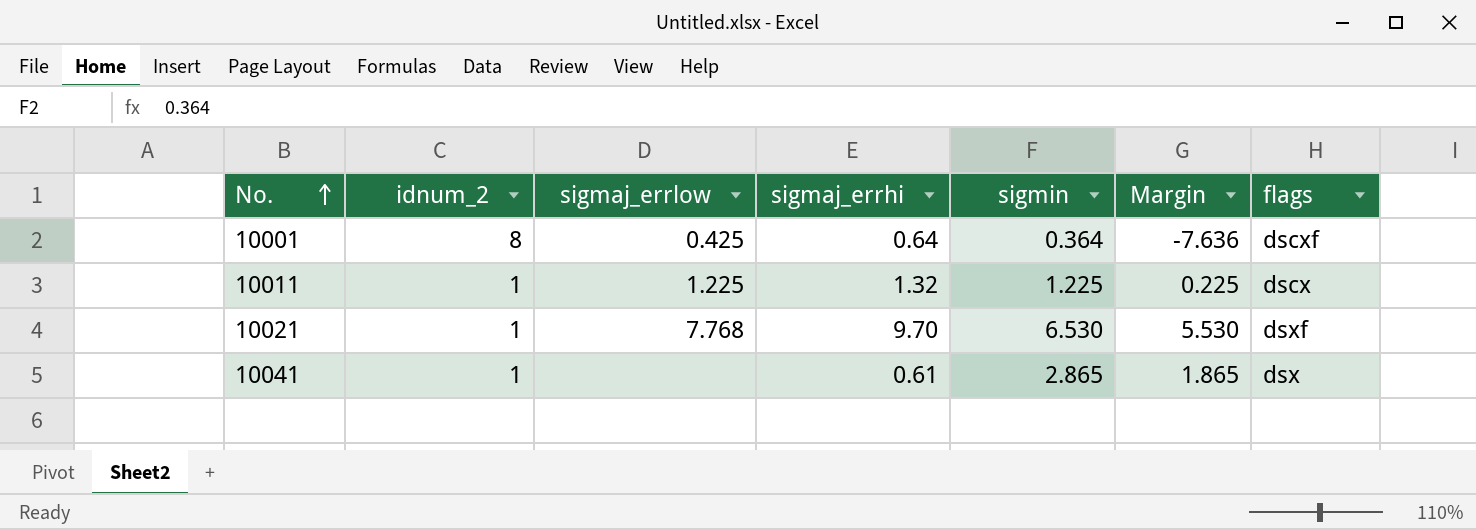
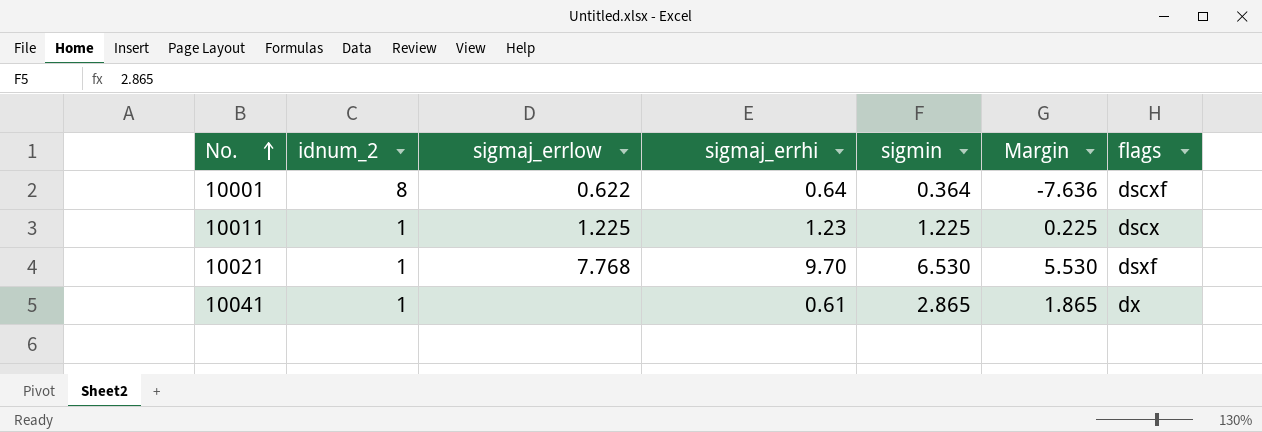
10001 | sigmaj_errlow: 0.425 -> 0.622
10011 | sigmaj_errhi: 1.32 -> 1.23
10041 | flags: dsx -> dx

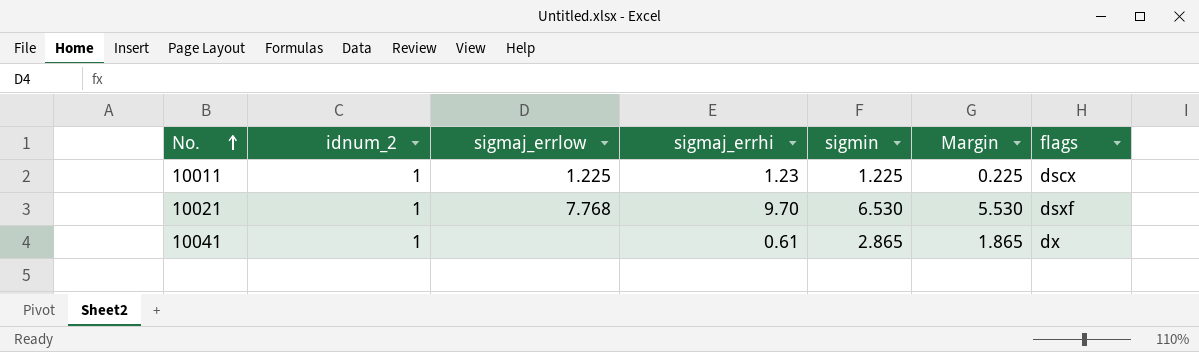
row 10001: 8 | 0.622 | 0.64 | 0.364 | -7.636 | dscxf -> none

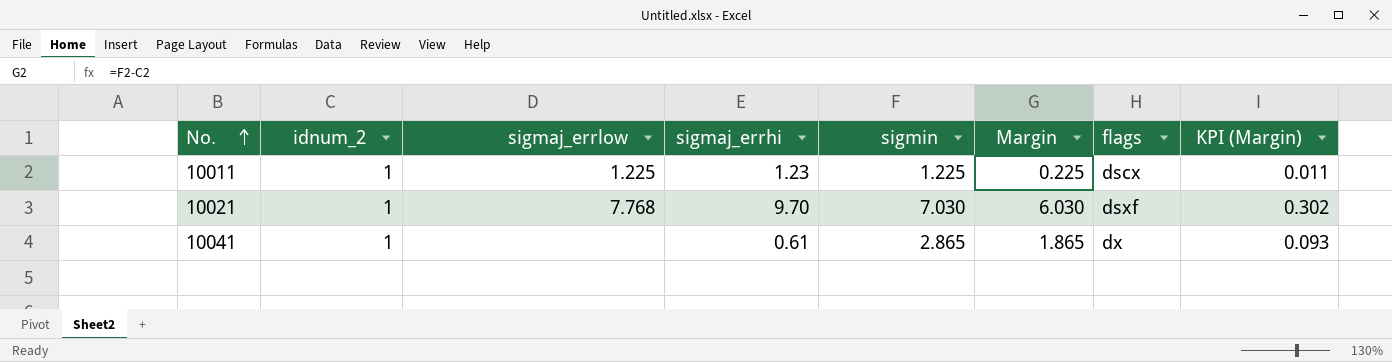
column KPI (Margin) | formula: none -> [Margin] * 0.05
10021 | sigmin: 6.530 -> 7.030
10021 | Margin: 5.530 -> 6.030

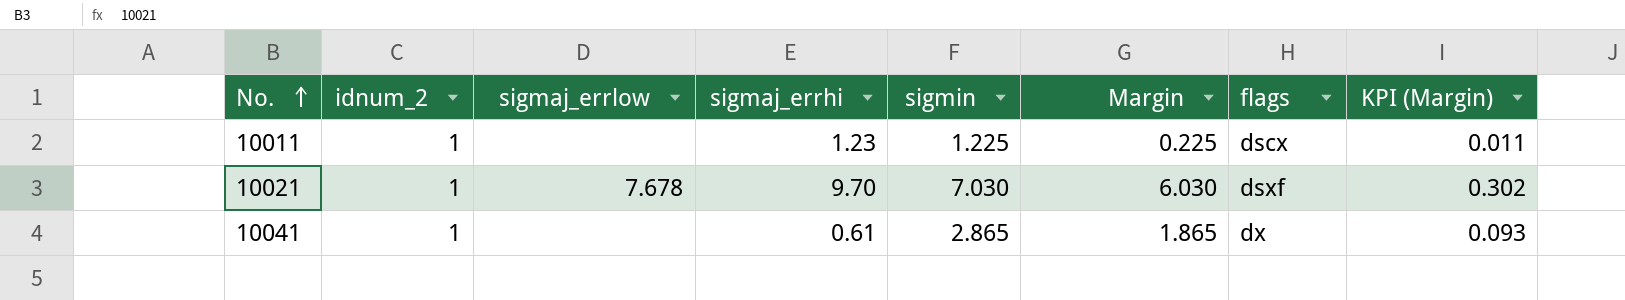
10011 | sigmaj_errlow: 1.225 -> none
10021 | sigmaj_errlow: 7.768 -> 7.678

